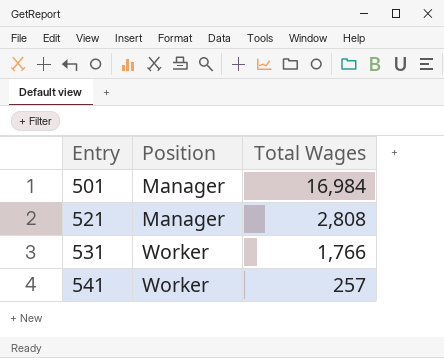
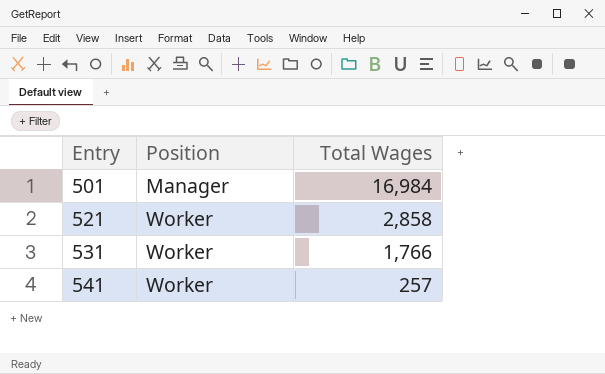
521 | Position: Manager -> Worker
521 | Total Wages: 2,808 -> 2,858

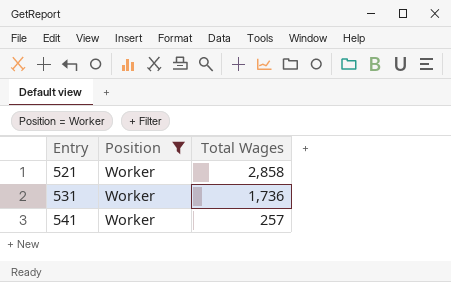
filter: none -> Position = Worker
531 | Total Wages: 1,766 -> 1,736

